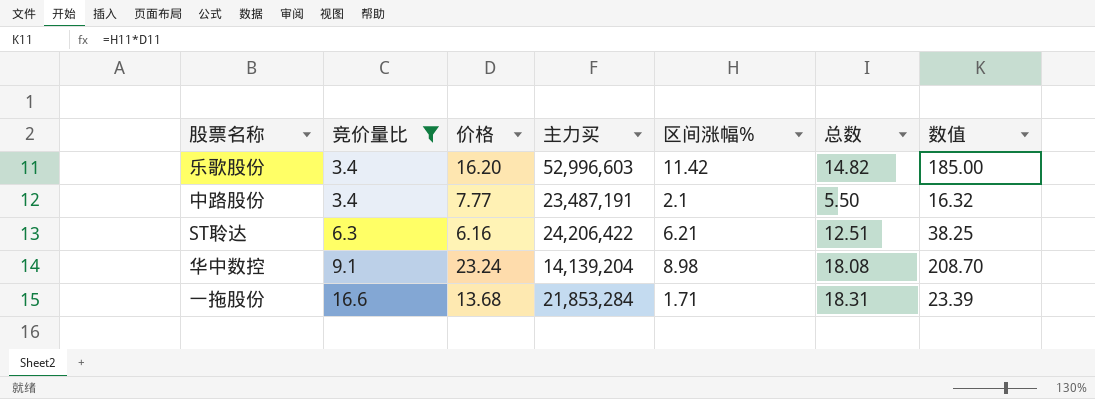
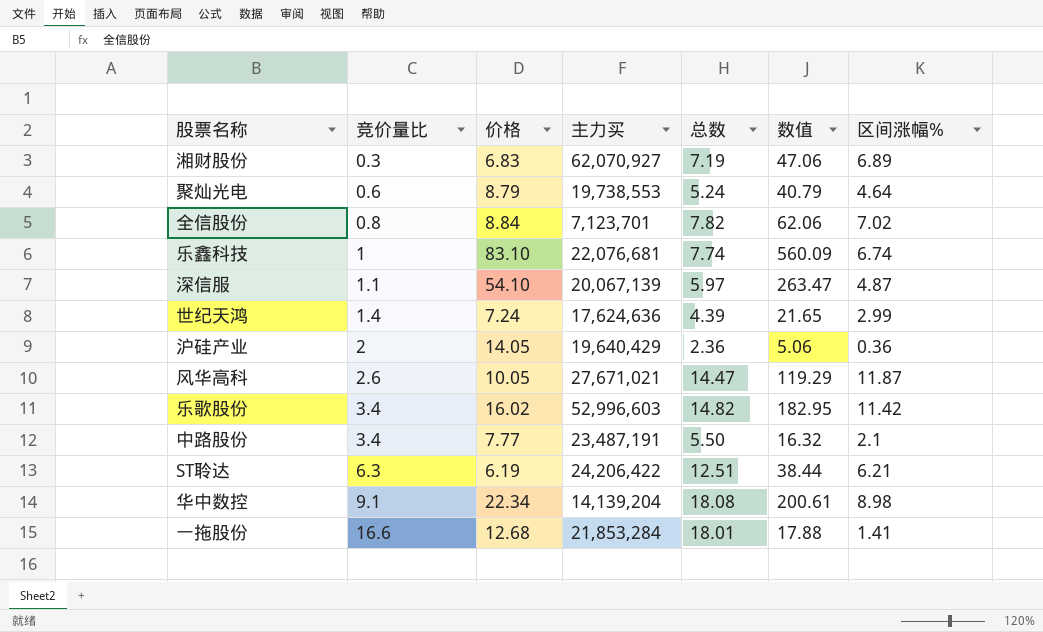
filter: 竞价量比 >= 3.4 -> none
column 区间涨幅% | position: 5 -> 7
乐歌股份 | 价格: 16.20 -> 16.02
乐歌股份 | 数值: 185.00 -> 182.95
ST聆达 | 价格: 6.16 -> 6.19
ST聆达 | 数值: 38.25 -> 38.44
华中数控 | 价格: 23.24 -> 22.34
华中数控 | 数值: 208.70 -> 200.61
一拖股份 | 价格: 13.68 -> 12.68
一拖股份 | 总数: 18.31 -> 18.01
一拖股份 | 数值: 23.39 -> 17.88
一拖股份 | 区间涨幅%: 1.71 -> 1.41

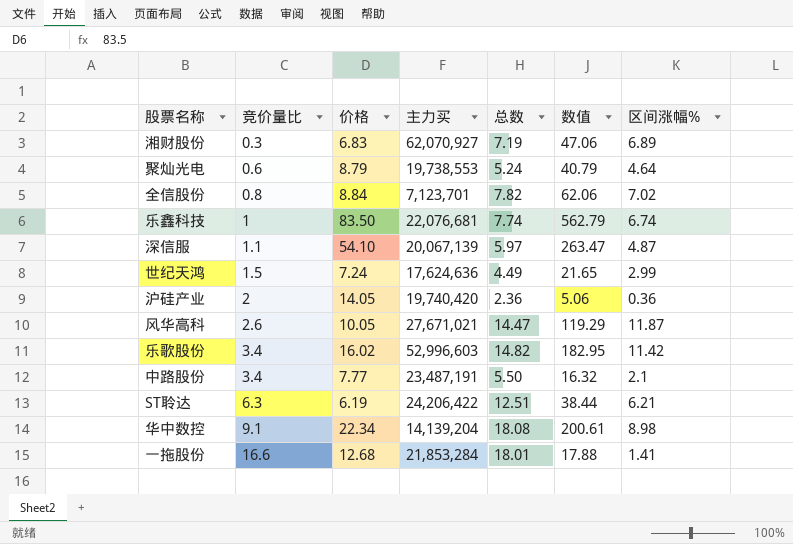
乐鑫科技 | 价格: 83.10 -> 83.50
乐鑫科技 | 数值: 560.09 -> 562.79
世纪天鸿 | 竞价量比: 1.4 -> 1.5
世纪天鸿 | 总数: 4.39 -> 4.49
沪硅产业 | 主力买: 19,640,429 -> 19,740,420

